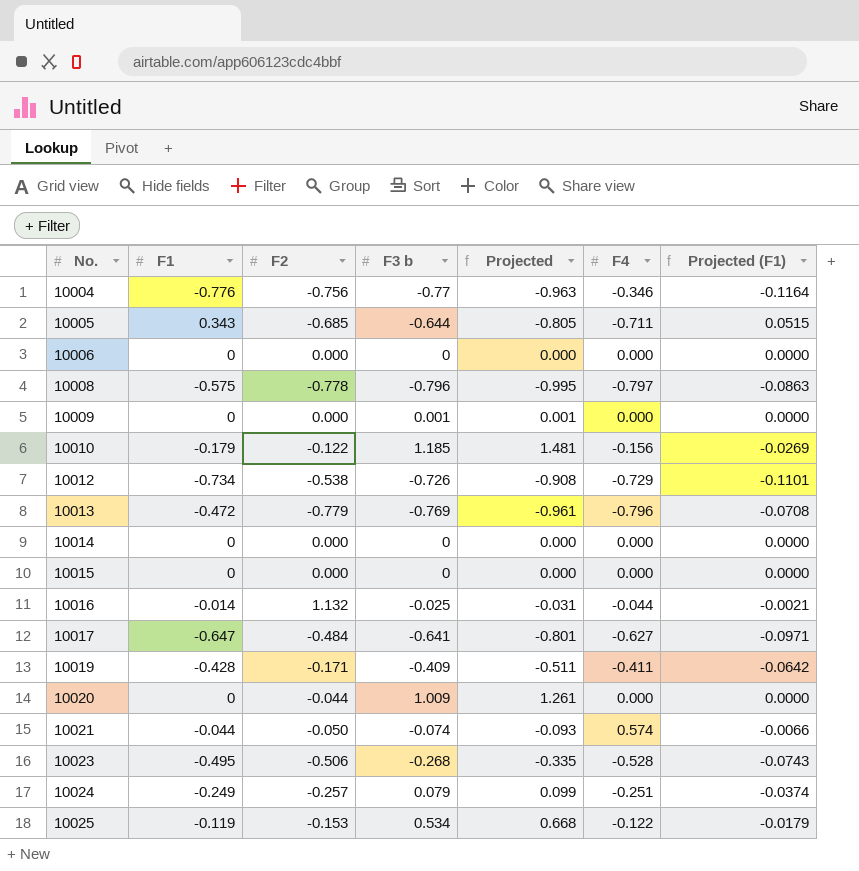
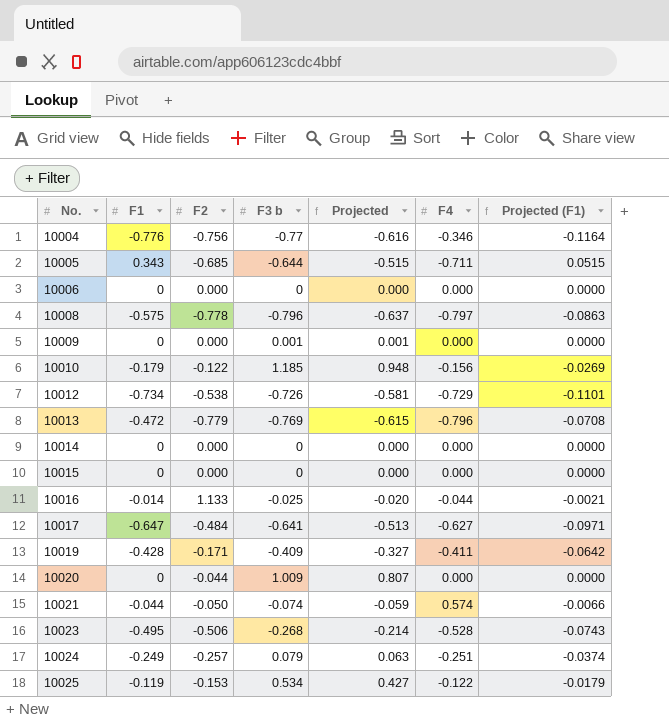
column Projected | formula: [F3 b] * 1.25 -> [F3 b] * 0.8
10016 | F2: 1.132 -> 1.133

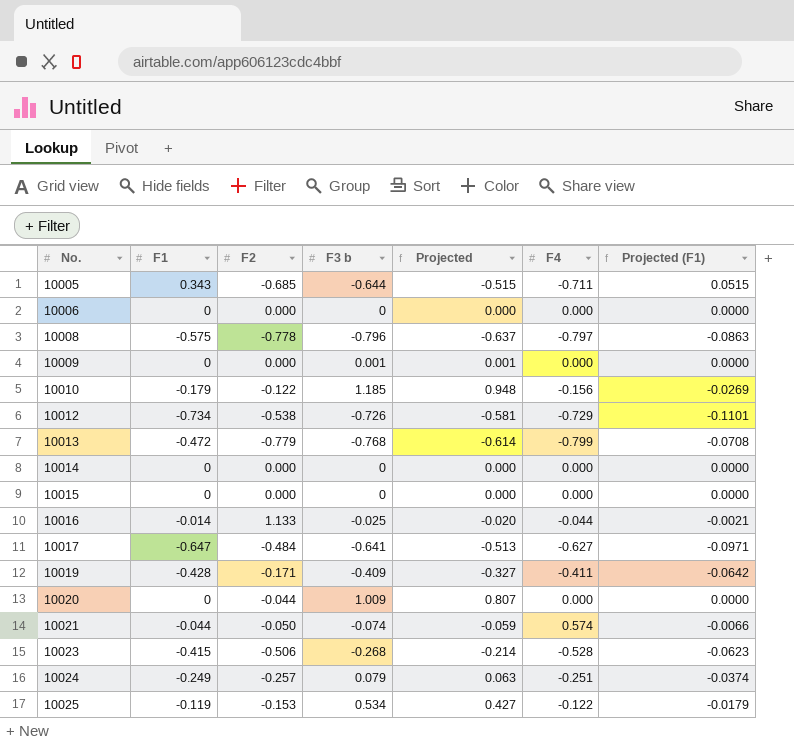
row 10004: -0.776 | -0.756 | -0.77 | -0.616 | -0.346 | -0.1164 -> none
10013 | F3 b: -0.769 -> -0.768
10013 | Projected: -0.615 -> -0.614
10013 | F4: -0.796 -> -0.799
10023 | F1: -0.495 -> -0.415
10023 | Projected (F1): -0.0743 -> -0.0623

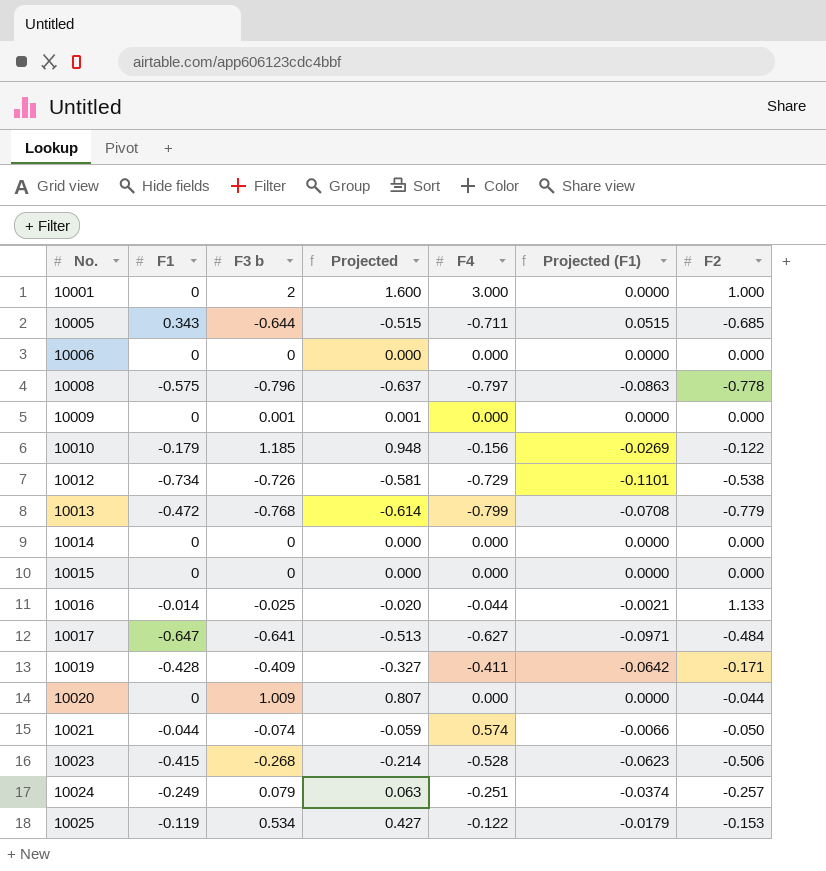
column F2 | position: 3 -> 7
row 10001: none -> 0 | 2 | 1.600 | 3.000 | 0.0000 | 1.000

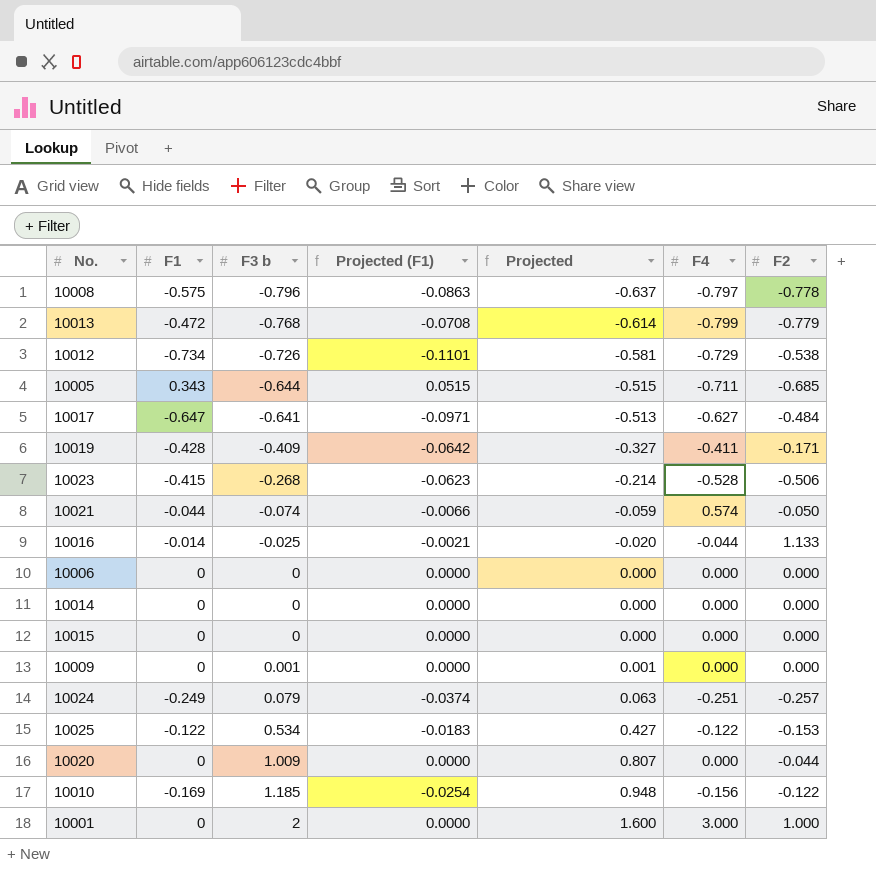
row order: No. ascending -> F3 b ascending
column Projected (F1) | position: 6 -> 4
10025 | F1: -0.119 -> -0.122
10025 | Projected (F1): -0.0179 -> -0.0183
10010 | F1: -0.179 -> -0.169
10010 | Projected (F1): -0.0269 -> -0.0254

